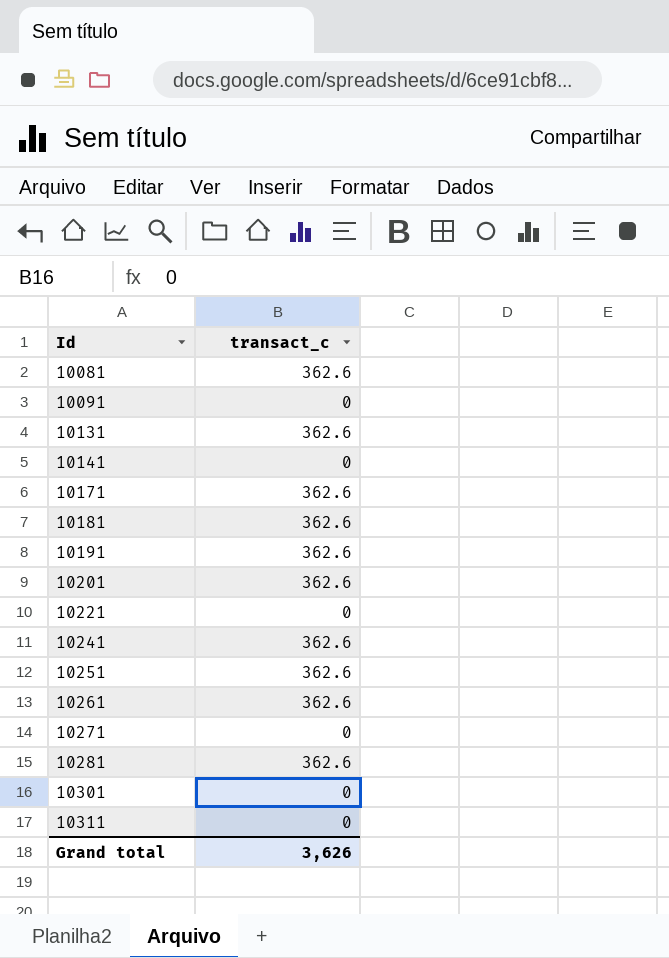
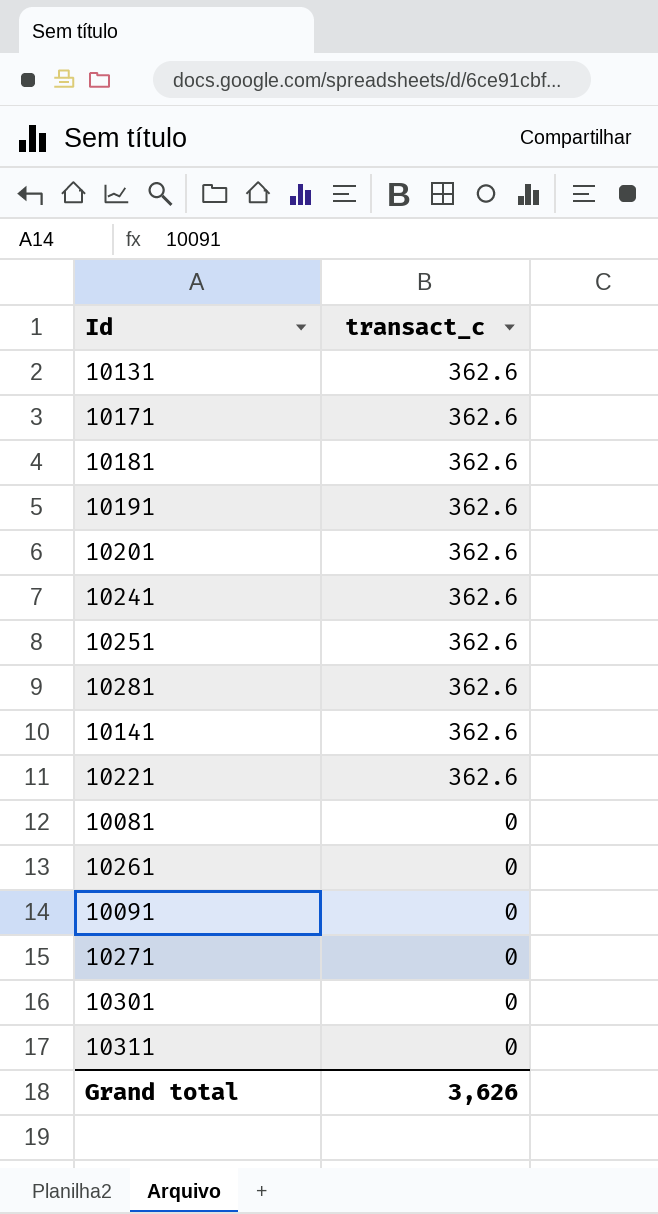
row order: Id ascending -> transact_c descending
10141 | transact_c: 0 -> 362.6
10221 | transact_c: 0 -> 362.6
10081 | transact_c: 362.6 -> 0
10261 | transact_c: 362.6 -> 0

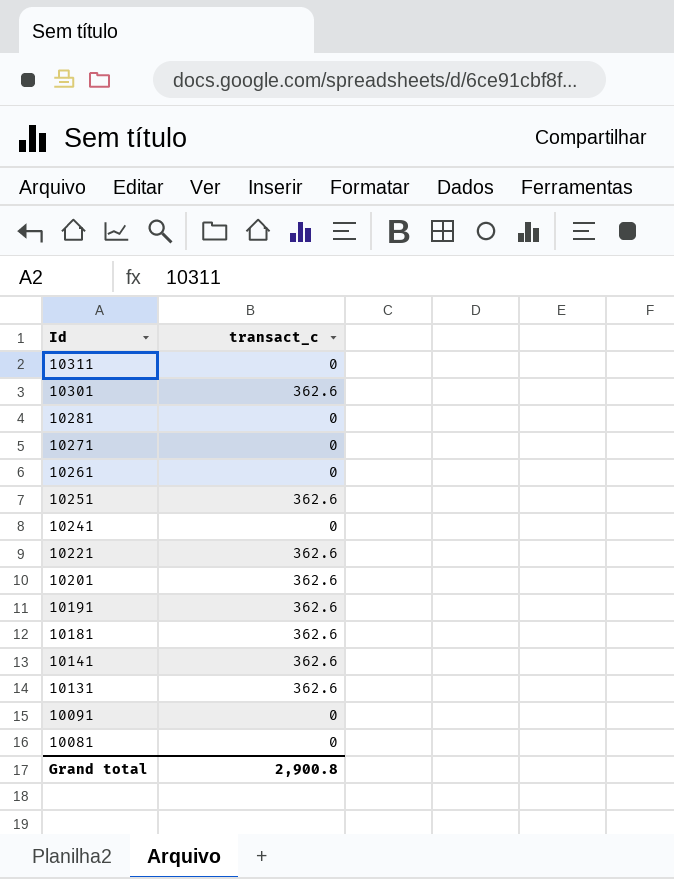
row order: transact_c descending -> Id descending
row 10171: 362.6 -> none
10301 | transact_c: 0 -> 362.6
10281 | transact_c: 362.6 -> 0
10241 | transact_c: 362.6 -> 0
Grand total | transact_c: 3,626 -> 2,900.8

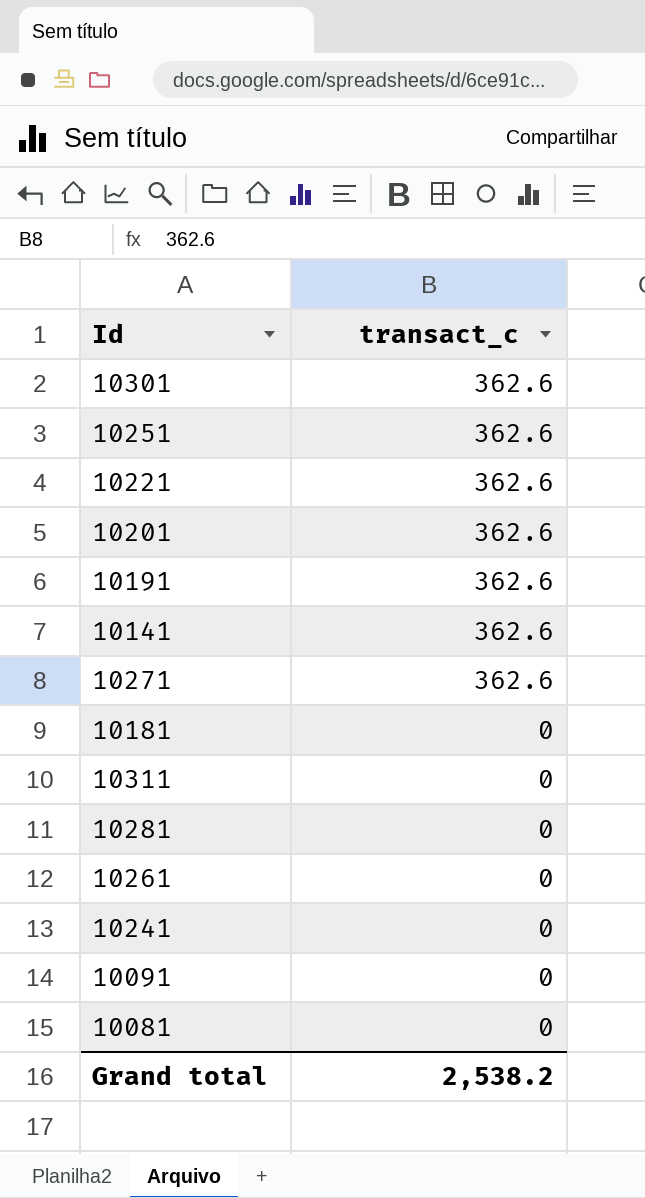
row order: Id descending -> transact_c descending
row 10131: 362.6 -> none
10271 | transact_c: 0 -> 362.6
10181 | transact_c: 362.6 -> 0
Grand total | transact_c: 2,900.8 -> 2,538.2

